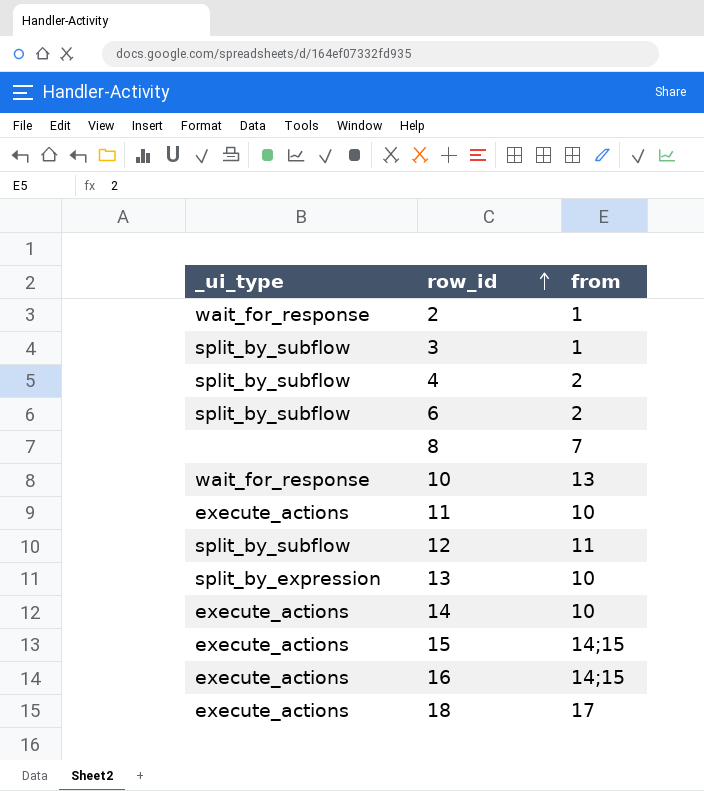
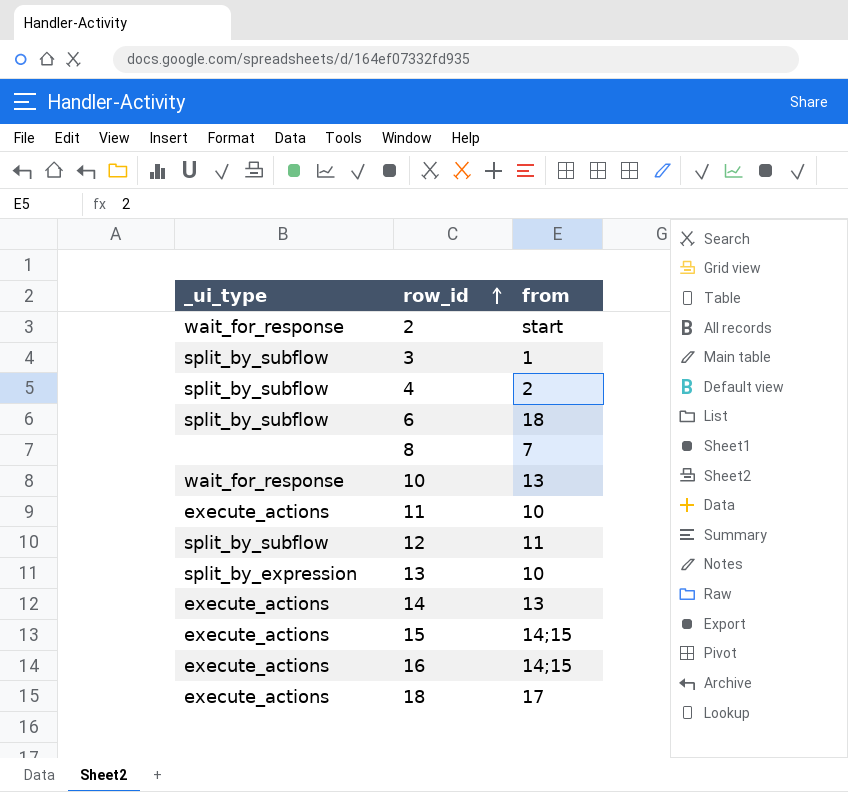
2 | from: 1 -> start
6 | from: 2 -> 18
14 | from: 10 -> 13

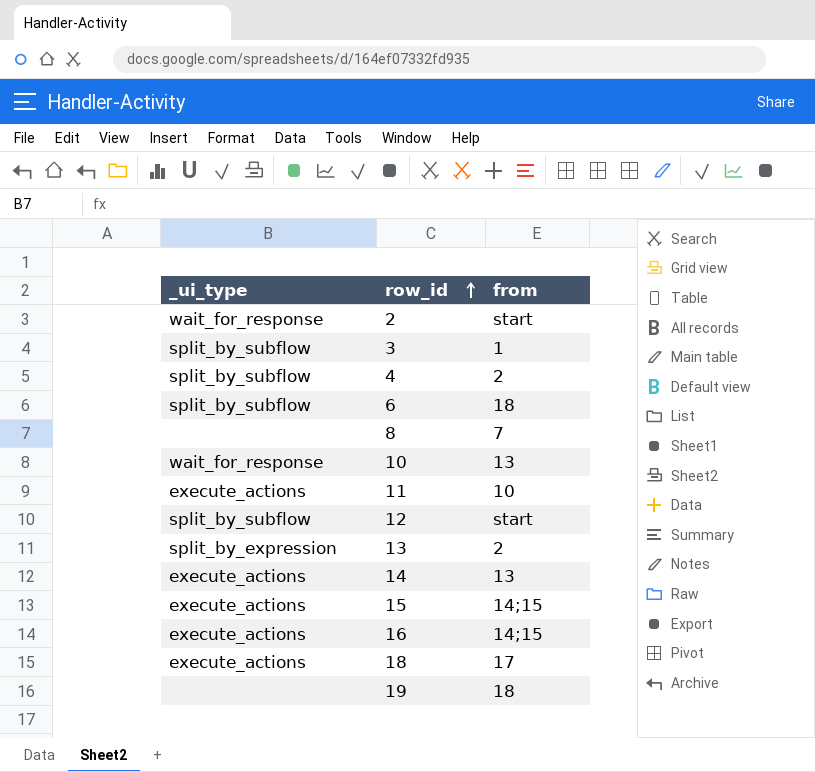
12 | from: 11 -> start
13 | from: 10 -> 2
row 19: none -> none | 18

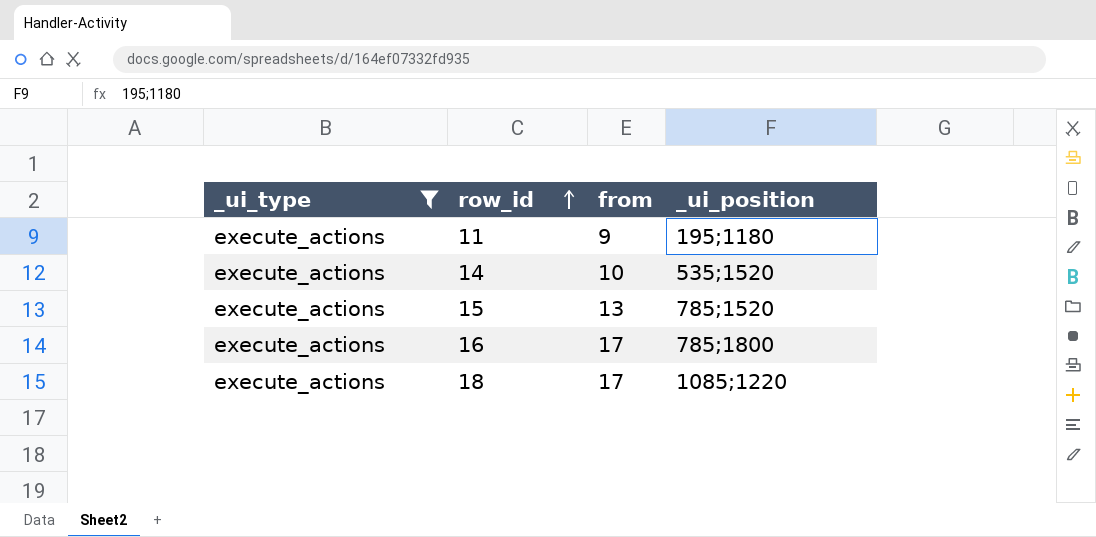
filter: none -> _ui_type = execute_actions
column _ui_position | position: none -> 4
11 | from: 10 -> 9
14 | from: 13 -> 10
15 | from: 14;15 -> 13
16 | from: 14;15 -> 17

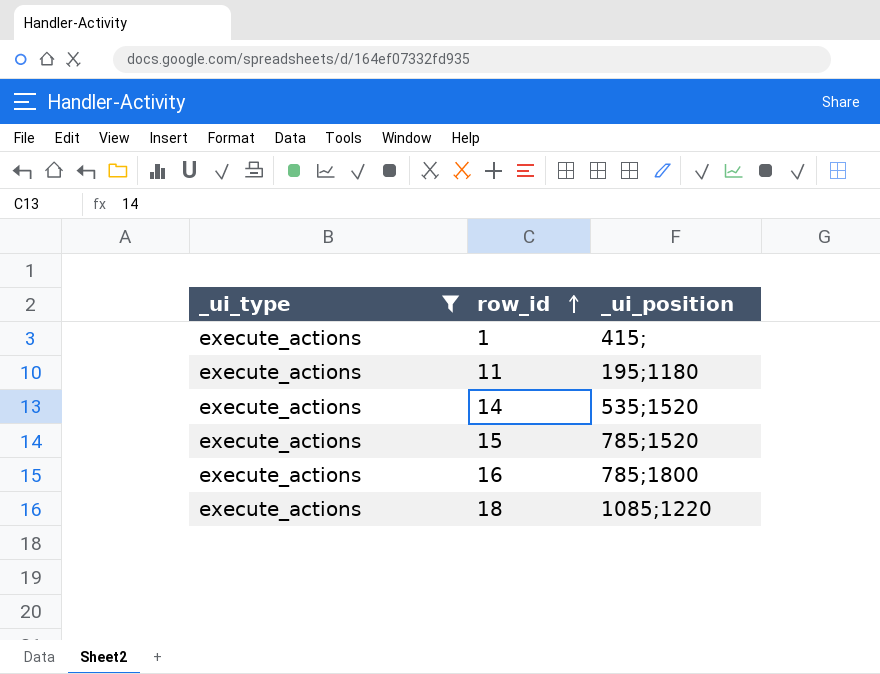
column from | position: 3 -> none
row 1: none -> execute_actions | 415;

